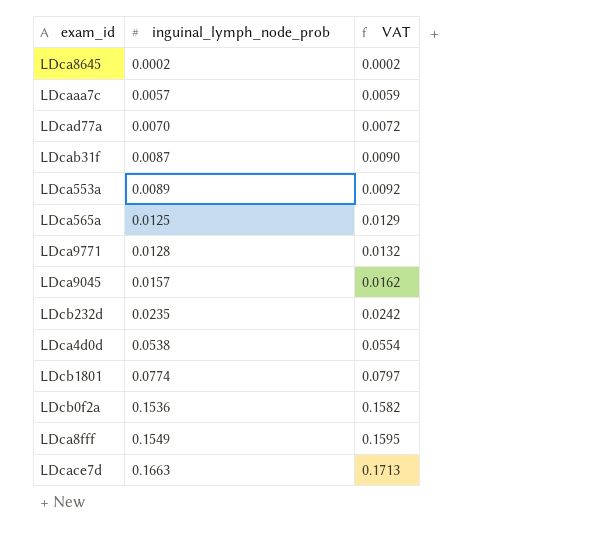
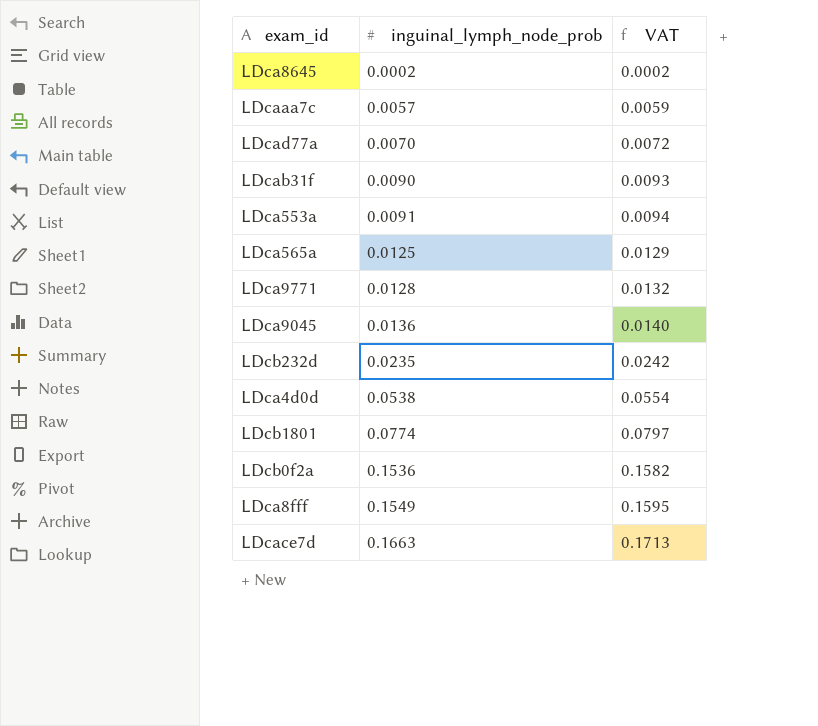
LDcab31f | inguinal_lymph_node_prob: 0.0087 -> 0.0090
LDcab31f | VAT: 0.0090 -> 0.0093
LDca553a | inguinal_lymph_node_prob: 0.0089 -> 0.0091
LDca553a | VAT: 0.0092 -> 0.0094
LDca9045 | inguinal_lymph_node_prob: 0.0157 -> 0.0136
LDca9045 | VAT: 0.0162 -> 0.0140

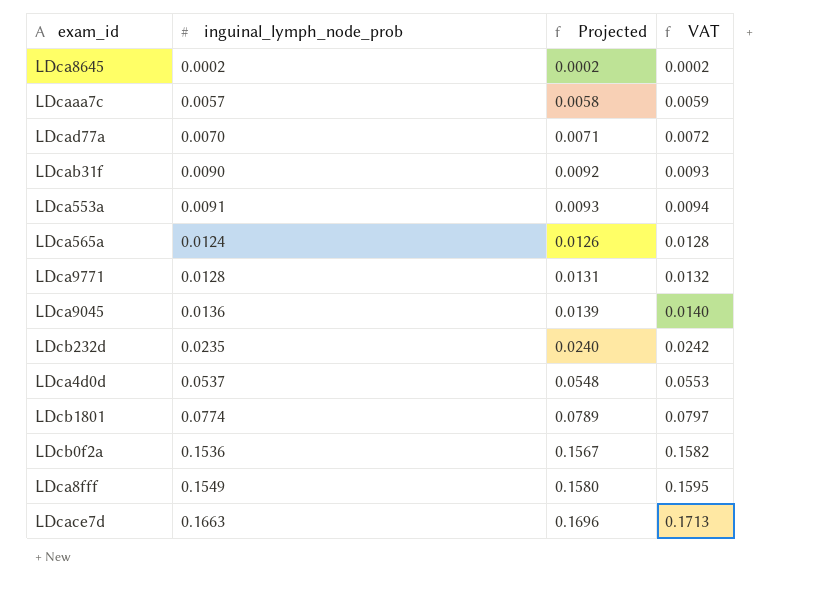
column Projected | formula: none -> [inguinal_lymph_node_prob] * 1.02
LDca565a | inguinal_lymph_node_prob: 0.0125 -> 0.0124
LDca565a | VAT: 0.0129 -> 0.0128
LDca4d0d | inguinal_lymph_node_prob: 0.0538 -> 0.0537
LDca4d0d | VAT: 0.0554 -> 0.0553

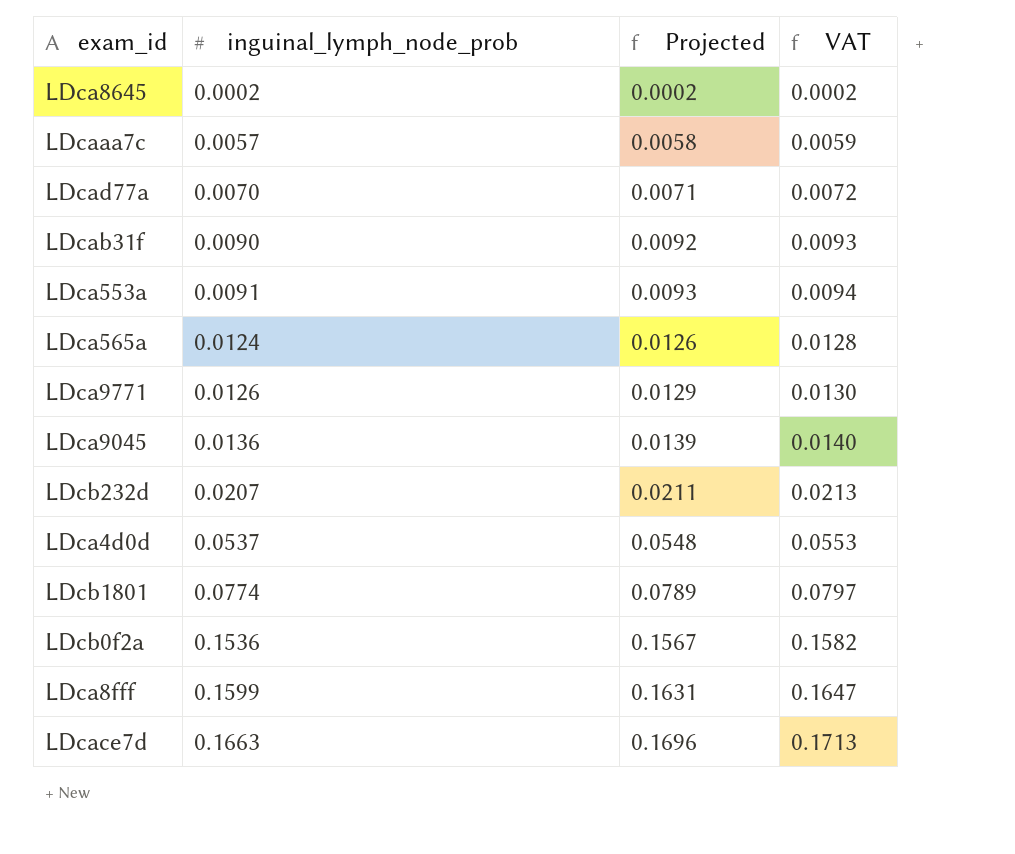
LDca9771 | inguinal_lymph_node_prob: 0.0128 -> 0.0126
LDca9771 | Projected: 0.0131 -> 0.0129
LDca9771 | VAT: 0.0132 -> 0.0130
LDcb232d | inguinal_lymph_node_prob: 0.0235 -> 0.0207
LDcb232d | Projected: 0.0240 -> 0.0211
LDcb232d | VAT: 0.0242 -> 0.0213
LDca8fff | inguinal_lymph_node_prob: 0.1549 -> 0.1599
LDca8fff | Projected: 0.1580 -> 0.1631
LDca8fff | VAT: 0.1595 -> 0.1647

